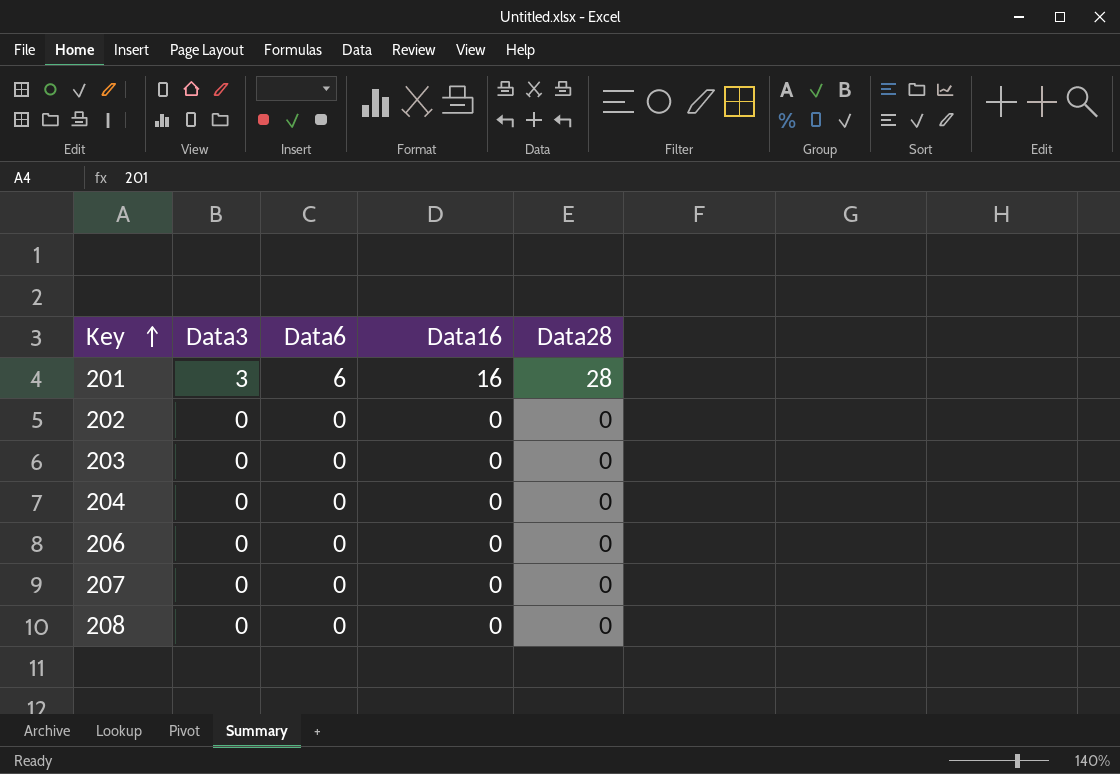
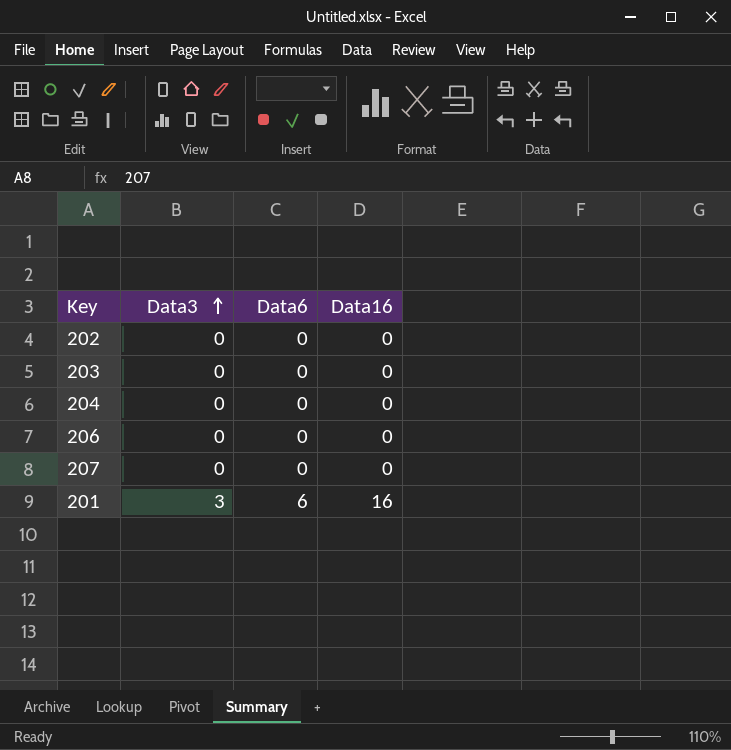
row order: Key ascending -> Data3 ascending
column Data28 | position: 5 -> none
row 208: 0 | 0 | 0 | 0 -> none

